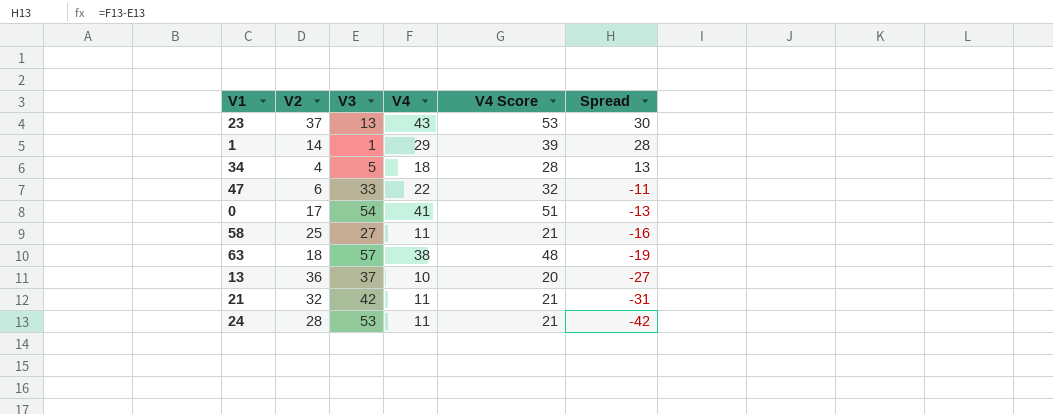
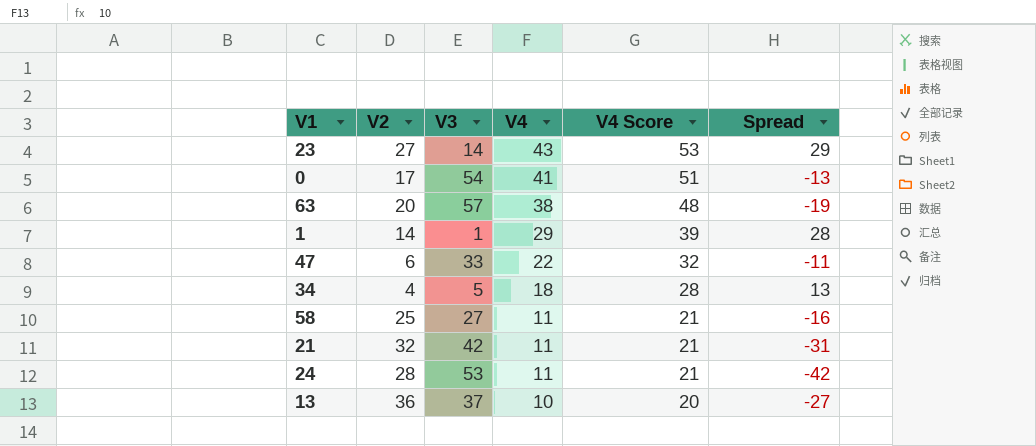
row order: Spread descending -> V4 descending
23 | V2: 37 -> 27
23 | V3: 13 -> 14
23 | Spread: 30 -> 29
63 | V2: 18 -> 20

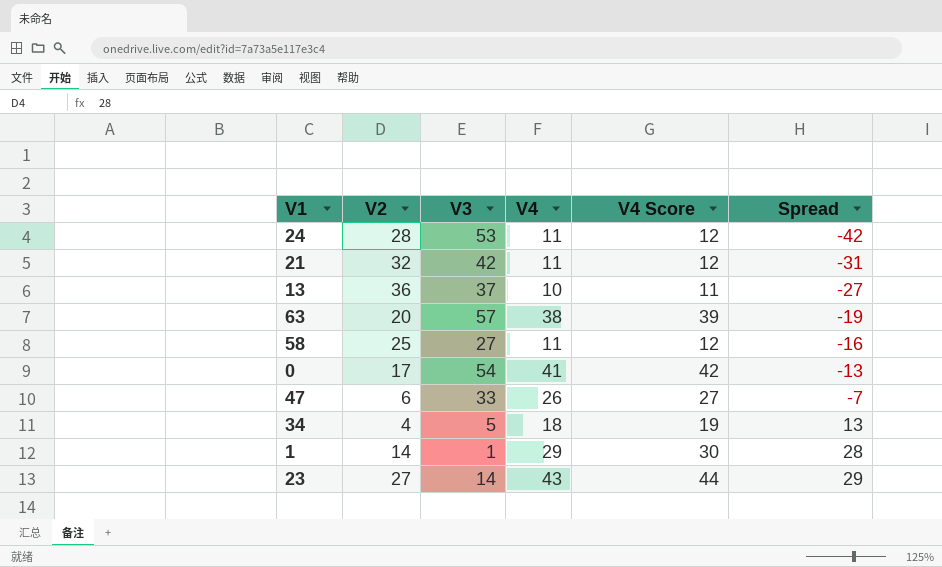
row order: V4 descending -> Spread ascending
column V4 Score | formula: [V4] + 10 -> [V4] + 1
47 | V4: 22 -> 26
47 | Spread: -11 -> -7

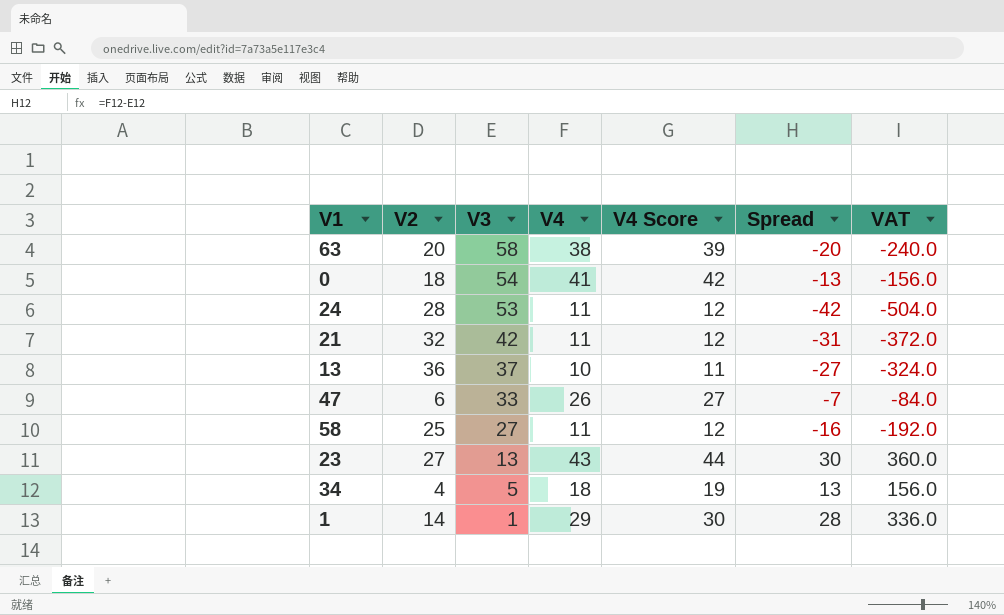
row order: Spread ascending -> V3 descending
column VAT | formula: none -> [Spread] * 12
63 | V3: 57 -> 58
63 | Spread: -19 -> -20
0 | V2: 17 -> 18
23 | V3: 14 -> 13
23 | Spread: 29 -> 30

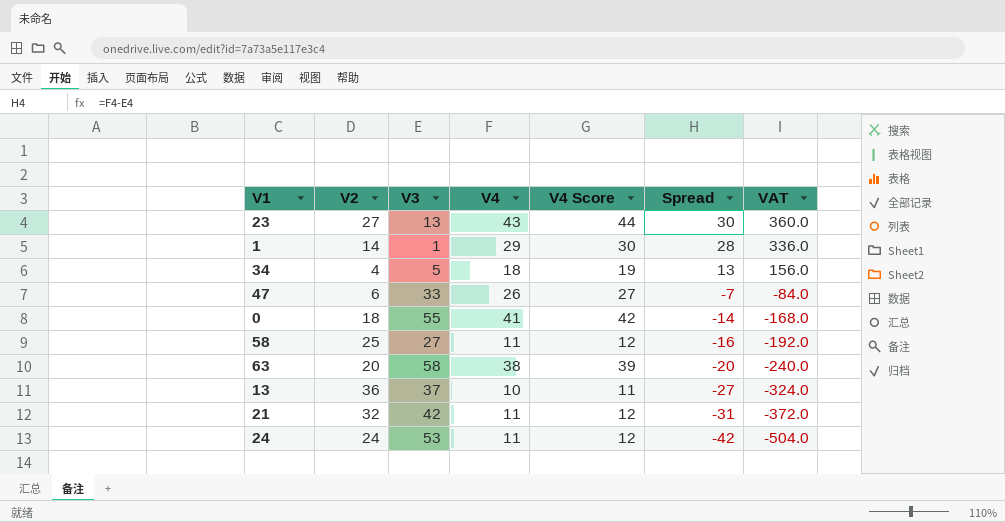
row order: V3 descending -> Spread descending
0 | V3: 54 -> 55
0 | Spread: -13 -> -14
0 | VAT: -156.0 -> -168.0
24 | V2: 28 -> 24

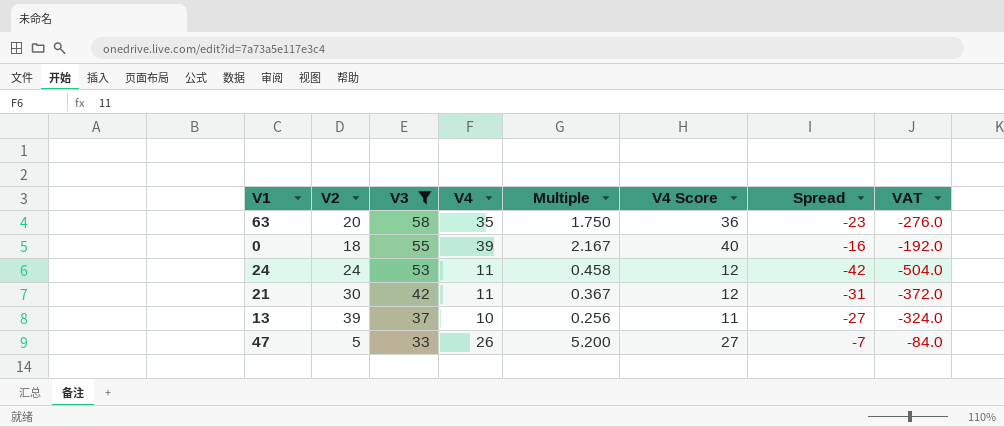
filter: none -> V3 >= 33
row order: Spread descending -> V3 descending
column Multiple | formula: none -> [V4] / [V2]
63 | V4: 38 -> 35
63 | V4 Score: 39 -> 36
63 | Spread: -20 -> -23
63 | VAT: -240.0 -> -276.0
0 | V4: 41 -> 39
0 | V4 Score: 42 -> 40
0 | Spread: -14 -> -16
0 | VAT: -168.0 -> -192.0
21 | V2: 32 -> 30
13 | V2: 36 -> 39
47 | V2: 6 -> 5

